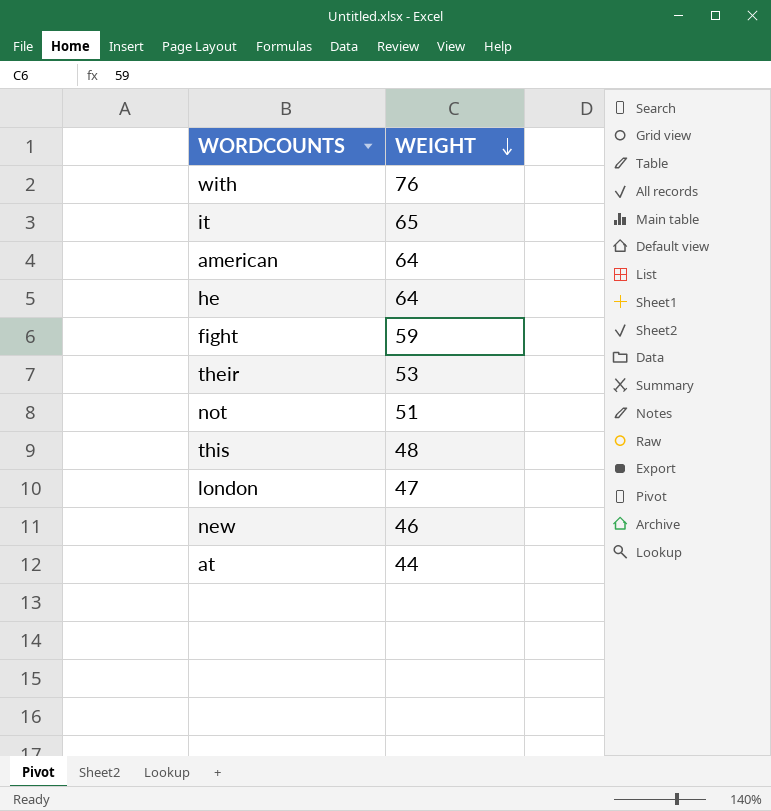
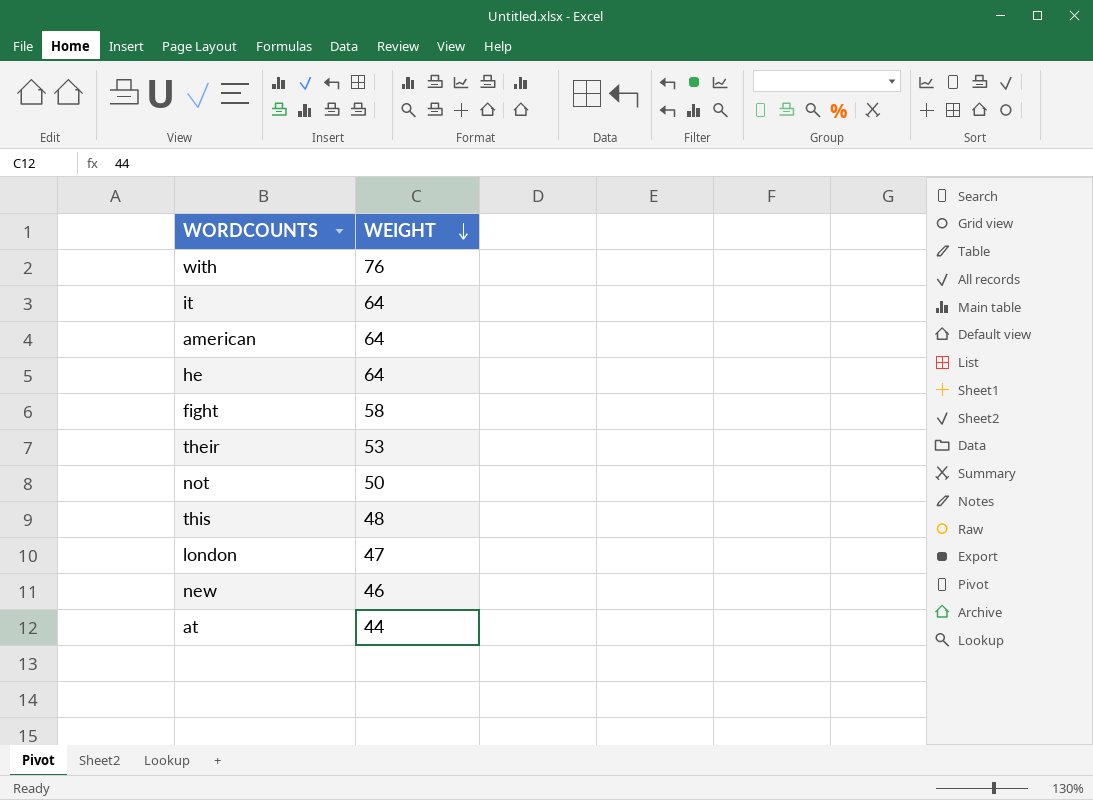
it | WEIGHT: 65 -> 64
fight | WEIGHT: 59 -> 58
not | WEIGHT: 51 -> 50

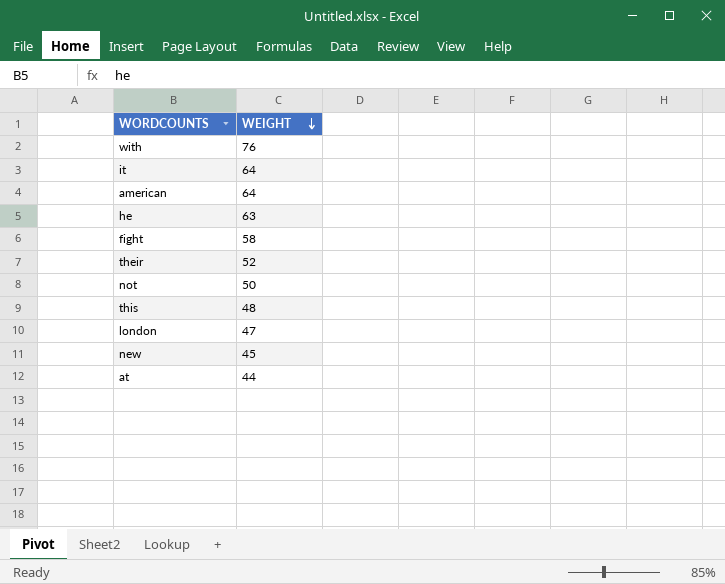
he | WEIGHT: 64 -> 63
their | WEIGHT: 53 -> 52
new | WEIGHT: 46 -> 45

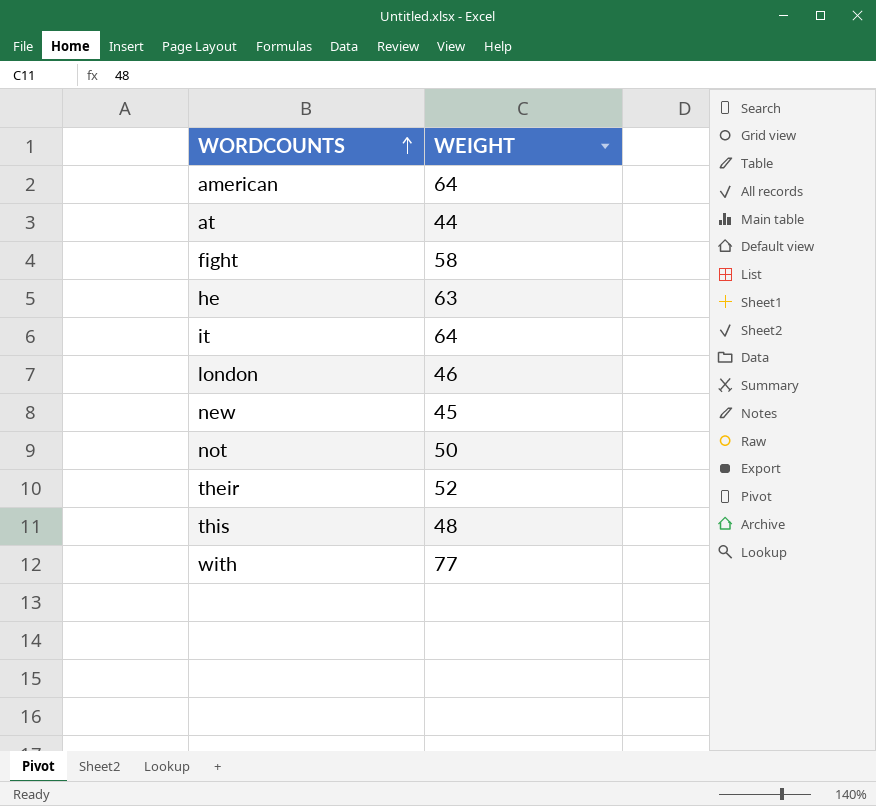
row order: WEIGHT descending -> WORDCOUNTS ascending
london | WEIGHT: 47 -> 46
with | WEIGHT: 76 -> 77

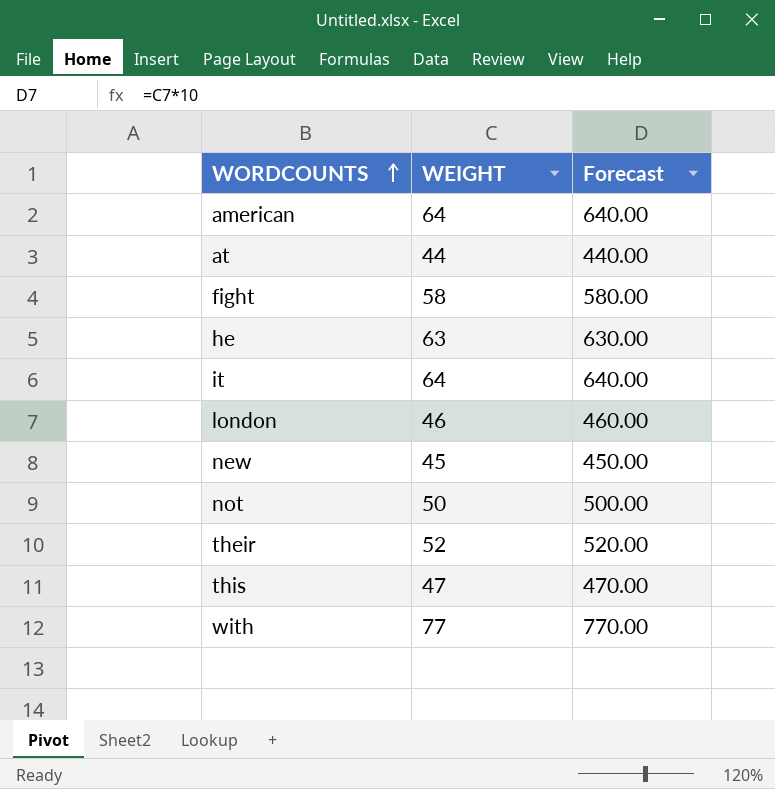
column Forecast | formula: none -> [WEIGHT] * 10
this | WEIGHT: 48 -> 47

